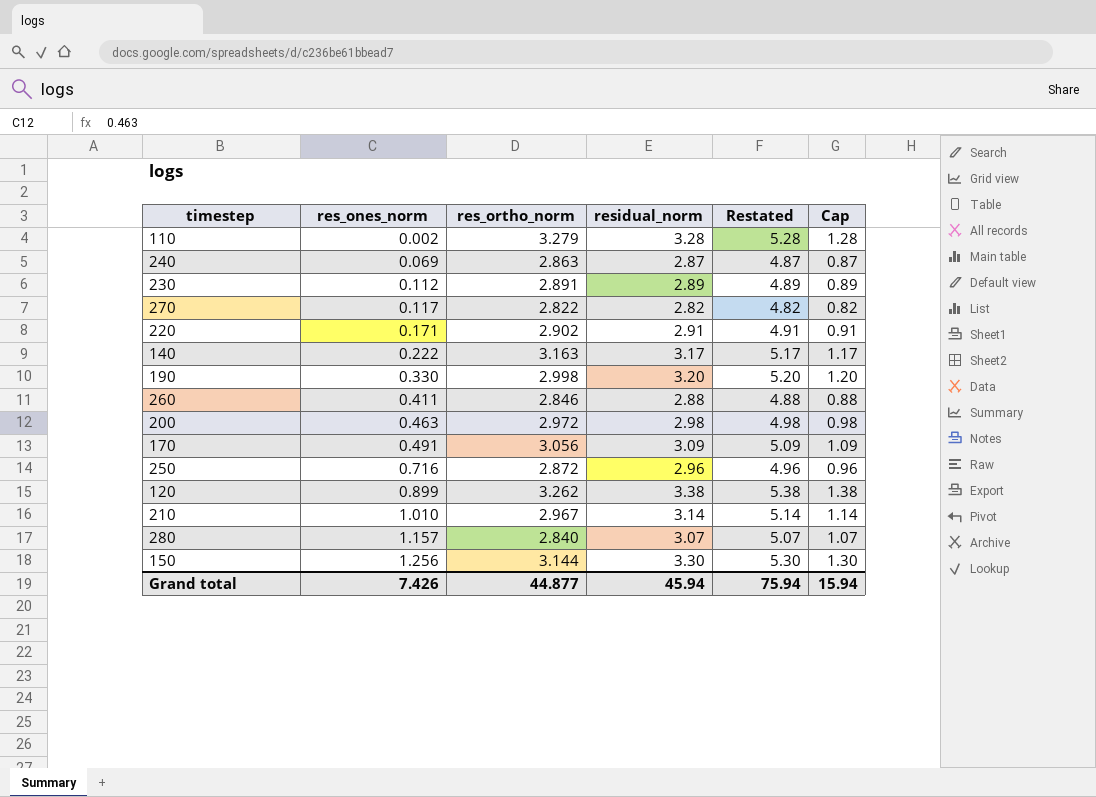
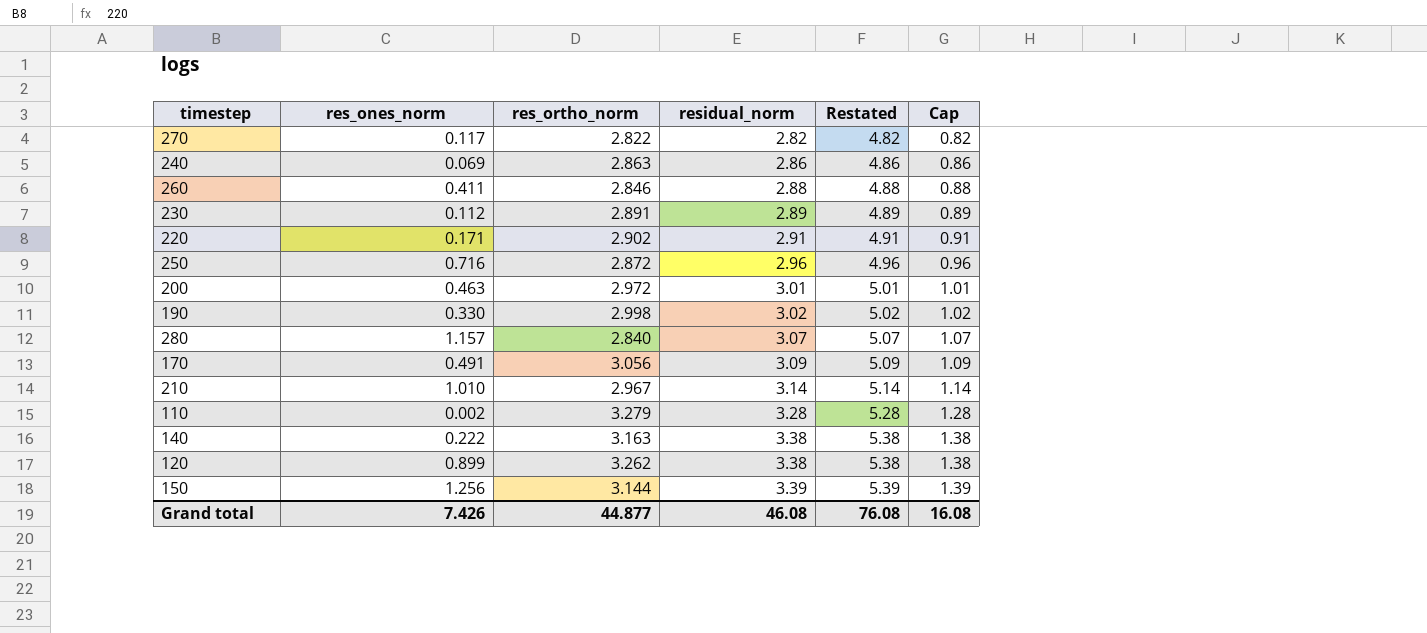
row order: res_ones_norm ascending -> residual_norm ascending
240 | residual_norm: 2.87 -> 2.86
240 | Restated: 4.87 -> 4.86
240 | Cap: 0.87 -> 0.86
200 | residual_norm: 2.98 -> 3.01
200 | Restated: 4.98 -> 5.01
200 | Cap: 0.98 -> 1.01
190 | residual_norm: 3.20 -> 3.02
190 | Restated: 5.20 -> 5.02
190 | Cap: 1.20 -> 1.02
140 | residual_norm: 3.17 -> 3.38
140 | Restated: 5.17 -> 5.38
140 | Cap: 1.17 -> 1.38
150 | residual_norm: 3.30 -> 3.39
150 | Restated: 5.30 -> 5.39
150 | Cap: 1.30 -> 1.39
Grand total | residual_norm: 45.94 -> 46.08
Grand total | Restated: 75.94 -> 76.08
Grand total | Cap: 15.94 -> 16.08

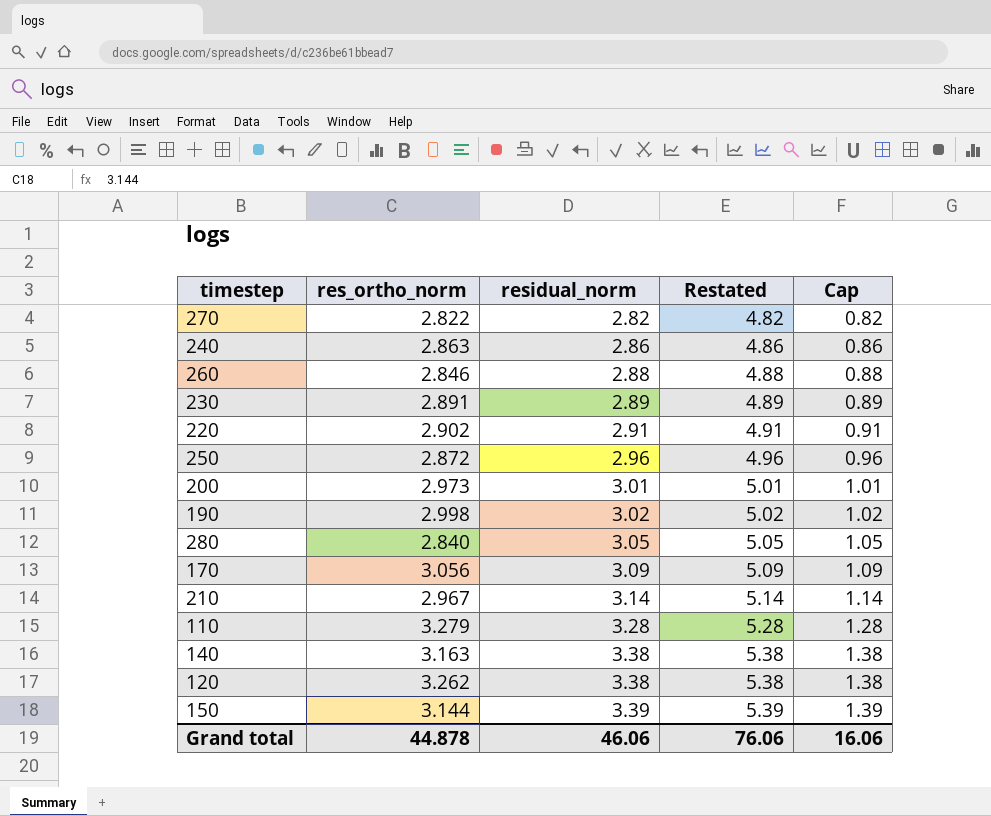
column res_ones_norm | position: 2 -> none
200 | res_ortho_norm: 2.972 -> 2.973
280 | residual_norm: 3.07 -> 3.05
280 | Restated: 5.07 -> 5.05
280 | Cap: 1.07 -> 1.05
Grand total | res_ortho_norm: 44.877 -> 44.878
Grand total | residual_norm: 46.08 -> 46.06
Grand total | Restated: 76.08 -> 76.06
Grand total | Cap: 16.08 -> 16.06

